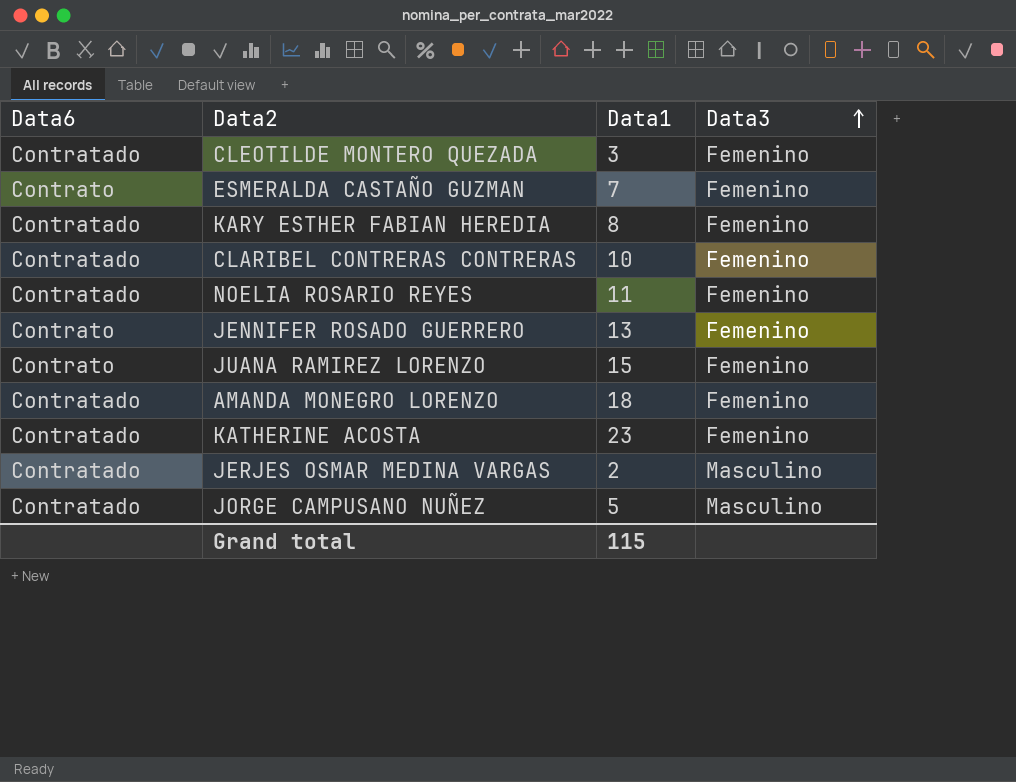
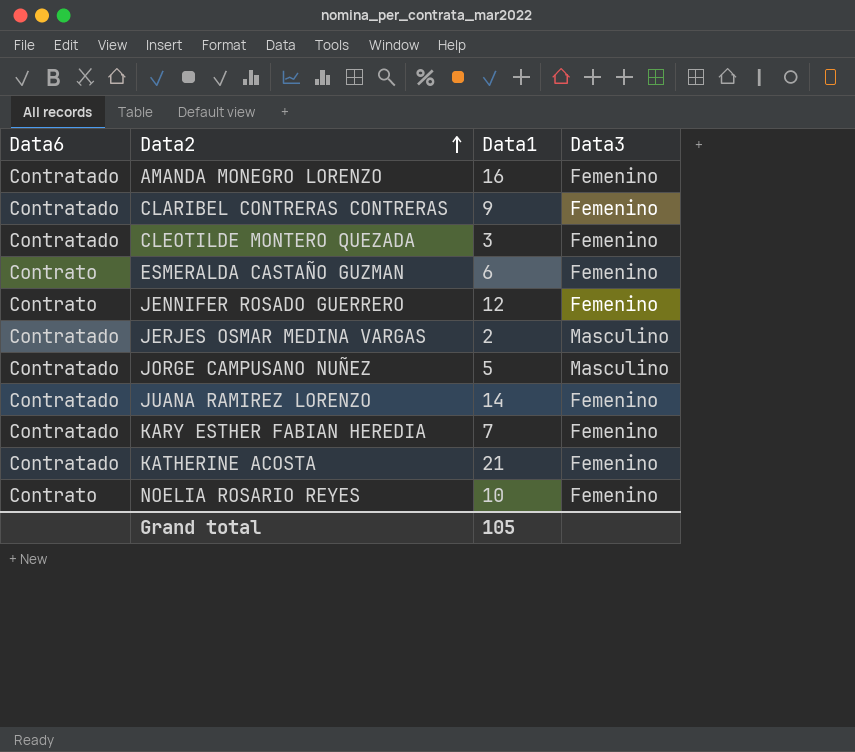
row order: Data3 ascending -> Data2 ascending
AMANDA MONEGRO LORENZO | Data1: 18 -> 16
CLARIBEL CONTRERAS CONTRERAS | Data1: 10 -> 9
ESMERALDA CASTAÑO GUZMAN | Data1: 7 -> 6
JENNIFER ROSADO GUERRERO | Data1: 13 -> 12
JUANA RAMIREZ LORENZO | Data6: Contrato -> Contratado
JUANA RAMIREZ LORENZO | Data1: 15 -> 14
KARY ESTHER FABIAN HEREDIA | Data1: 8 -> 7
KATHERINE ACOSTA | Data1: 23 -> 21
NOELIA ROSARIO REYES | Data6: Contratado -> Contrato
NOELIA ROSARIO REYES | Data1: 11 -> 10
Grand total | Data1: 115 -> 105

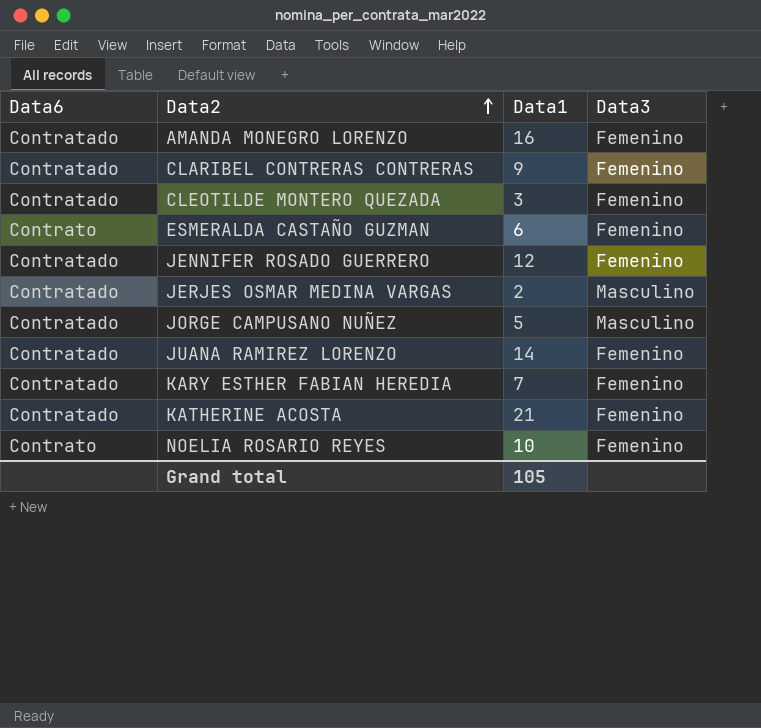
JENNIFER ROSADO GUERRERO | Data6: Contrato -> Contratado

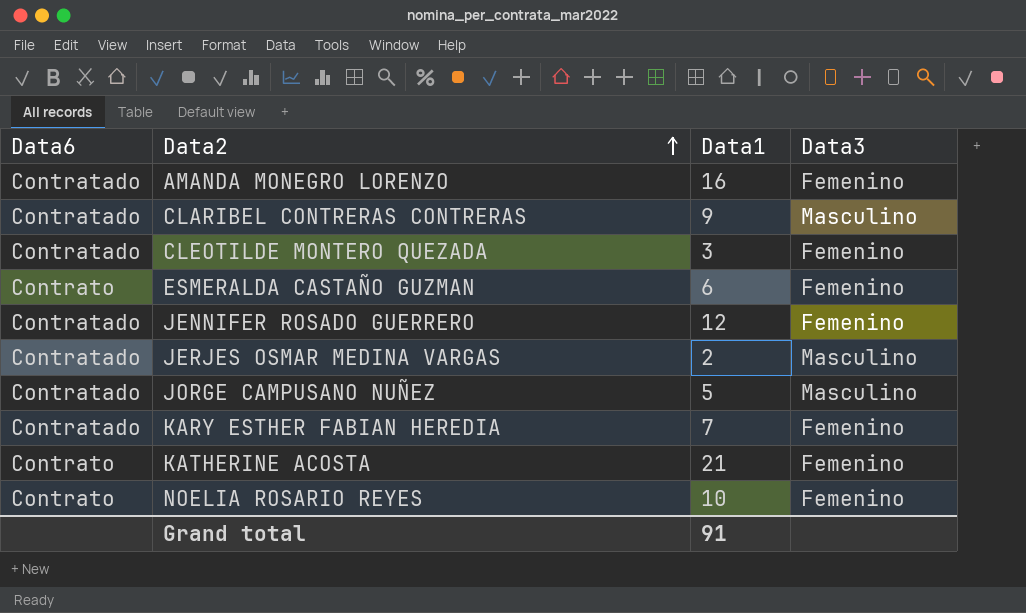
row JUANA RAMIREZ LORENZO: Contratado | 14 | Femenino -> none
CLARIBEL CONTRERAS CONTRERAS | Data3: Femenino -> Masculino
KATHERINE ACOSTA | Data6: Contratado -> Contrato
Grand total | Data1: 105 -> 91

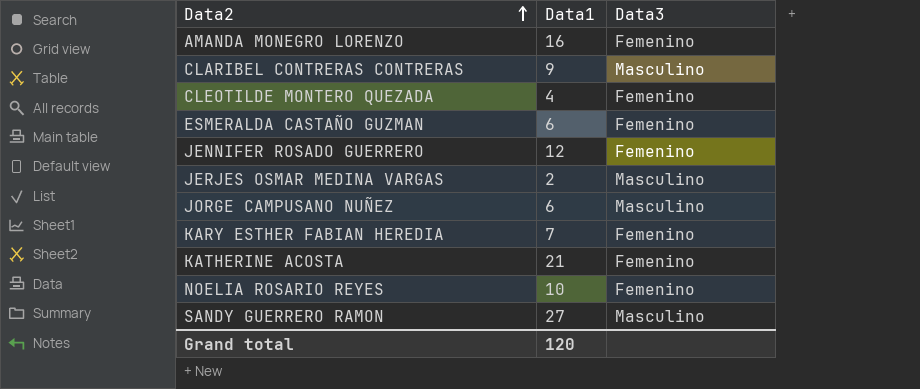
column Data6 | position: 1 -> none
CLEOTILDE MONTERO QUEZADA | Data1: 3 -> 4
JORGE CAMPUSANO NUÑEZ | Data1: 5 -> 6
row SANDY GUERRERO RAMON: none -> 27 | Masculino
Grand total | Data1: 91 -> 120

